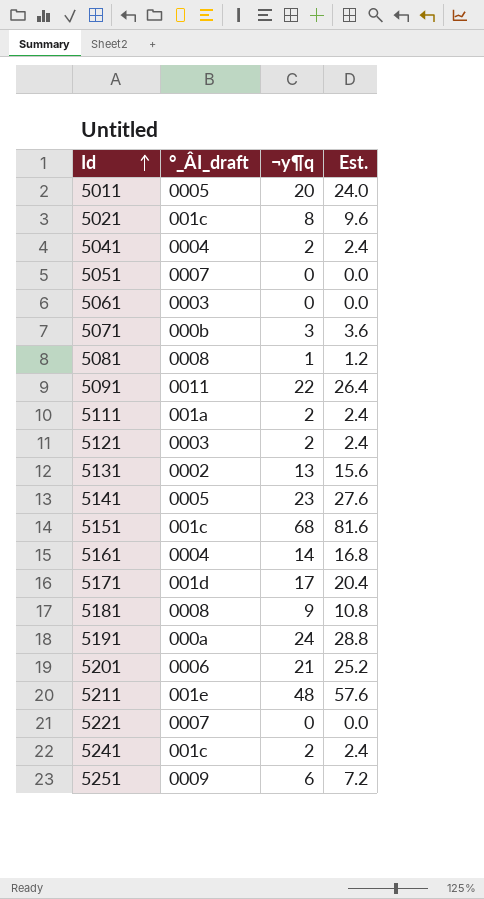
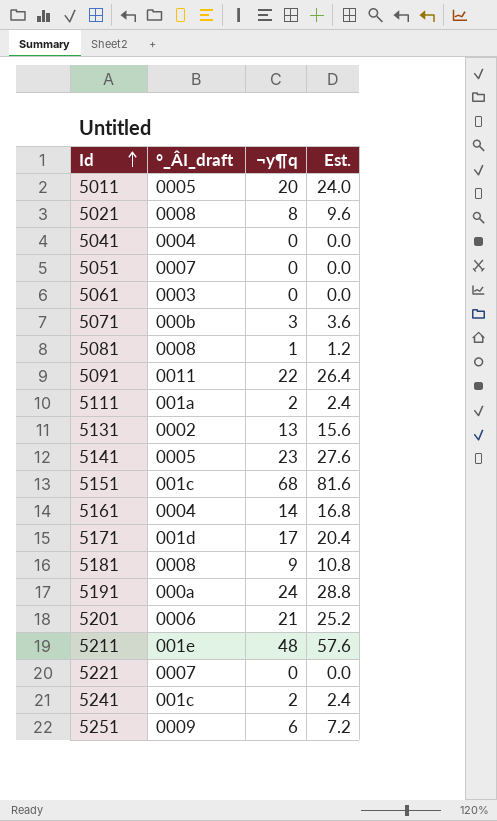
row 5121: 0003 | 2 | 2.4 -> none
5021 | °_ÂI_draft: 001c -> 0008
5041 | ¬y¶q: 2 -> 0
5041 | Est.: 2.4 -> 0.0

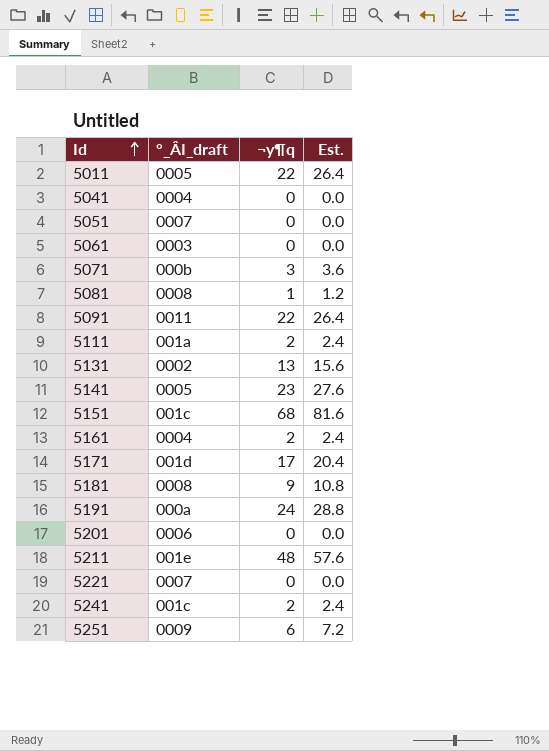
row 5021: 0008 | 8 | 9.6 -> none
5011 | ¬y¶q: 20 -> 22
5011 | Est.: 24.0 -> 26.4
5161 | ¬y¶q: 14 -> 2
5161 | Est.: 16.8 -> 2.4
5201 | ¬y¶q: 21 -> 0
5201 | Est.: 25.2 -> 0.0

